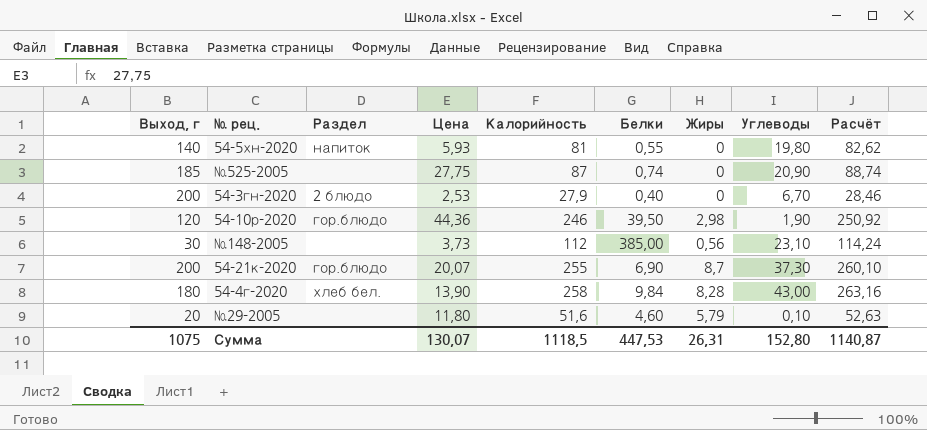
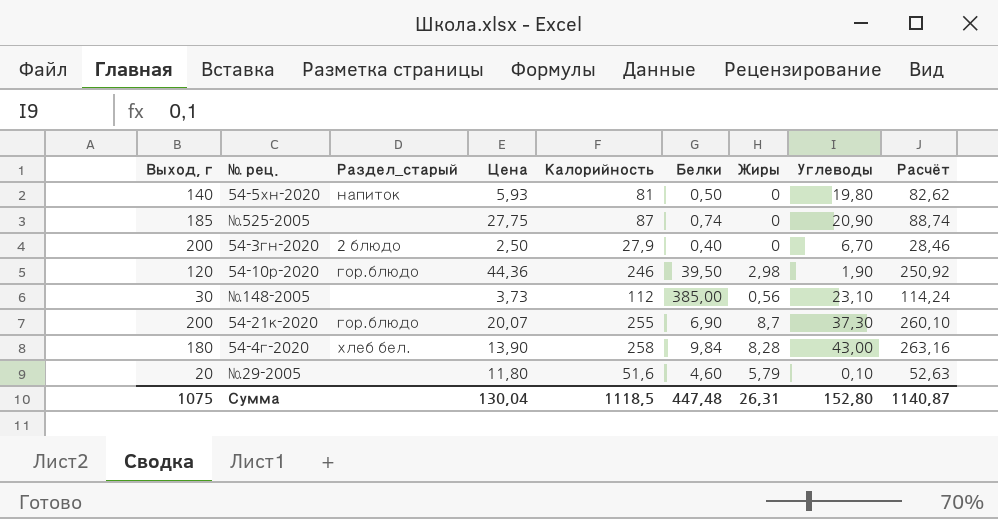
column name: Раздел -> Раздел_старый
54-5хн-2020 | Белки: 0,55 -> 0,50
54-3гн-2020 | Цена: 2,53 -> 2,50
Сумма | Цена: 130,07 -> 130,04
Сумма | Белки: 447,53 -> 447,48

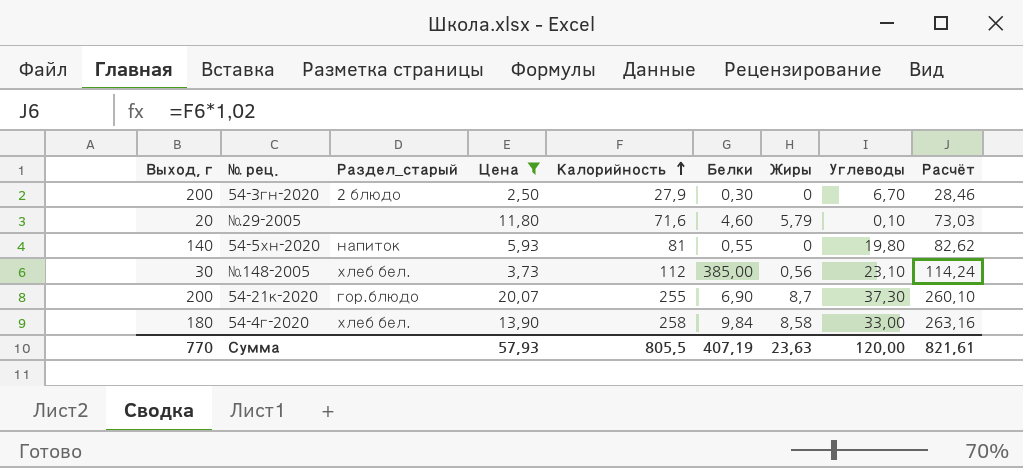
filter: none -> Цена <= 20,07
row order: none -> Калорийность ascending
54-3гн-2020 | Белки: 0,40 -> 0,30
№29-2005 | Калорийность: 51,6 -> 71,6
№29-2005 | Расчёт: 52,63 -> 73,03
54-5хн-2020 | Белки: 0,50 -> 0,55
№148-2005 | Раздел_старый: none -> хлеб бел.
54-4г-2020 | Жиры: 8,28 -> 8,58
54-4г-2020 | Углеводы: 43,00 -> 33,00
Сумма | Выход, г: 1075 -> 770
Сумма | Цена: 130,04 -> 57,93
Сумма | Калорийность: 1118,5 -> 805,5
Сумма | Белки: 447,48 -> 407,19
Сумма | Жиры: 26,31 -> 23,63
Сумма | Углеводы: 152,80 -> 120,00
Сумма | Расчёт: 1140,87 -> 821,61

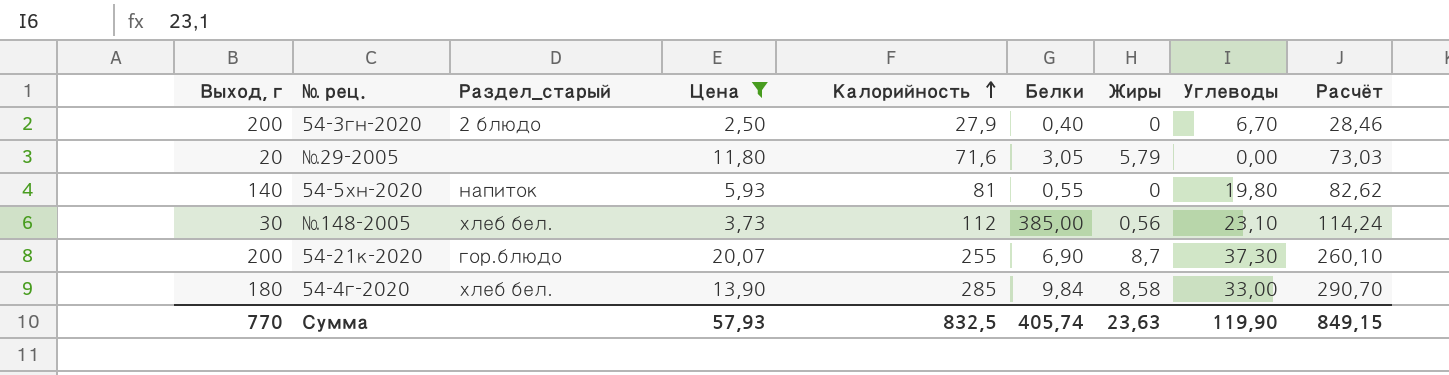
54-3гн-2020 | Белки: 0,30 -> 0,40
№29-2005 | Белки: 4,60 -> 3,05
№29-2005 | Углеводы: 0,10 -> 0,00
54-4г-2020 | Калорийность: 258 -> 285
54-4г-2020 | Расчёт: 263,16 -> 290,70
Сумма | Калорийность: 805,5 -> 832,5
Сумма | Белки: 407,19 -> 405,74
Сумма | Углеводы: 120,00 -> 119,90
Сумма | Расчёт: 821,61 -> 849,15

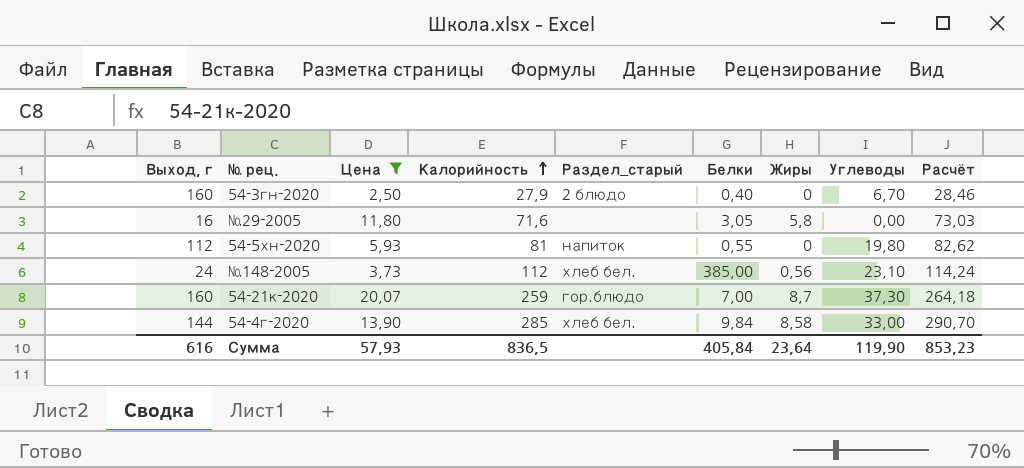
column Раздел_старый | position: 3 -> 5
54-3гн-2020 | Выход, г: 200 -> 160
№29-2005 | Выход, г: 20 -> 16
№29-2005 | Жиры: 5,79 -> 5,8
54-5хн-2020 | Выход, г: 140 -> 112
№148-2005 | Выход, г: 30 -> 24
54-21к-2020 | Выход, г: 200 -> 160
54-21к-2020 | Калорийность: 255 -> 259
54-21к-2020 | Белки: 6,90 -> 7,00
54-21к-2020 | Расчёт: 260,10 -> 264,18
54-4г-2020 | Выход, г: 180 -> 144
Сумма | Выход, г: 770 -> 616
Сумма | Калорийность: 832,5 -> 836,5
Сумма | Белки: 405,74 -> 405,84
Сумма | Жиры: 23,63 -> 23,64
Сумма | Расчёт: 849,15 -> 853,23

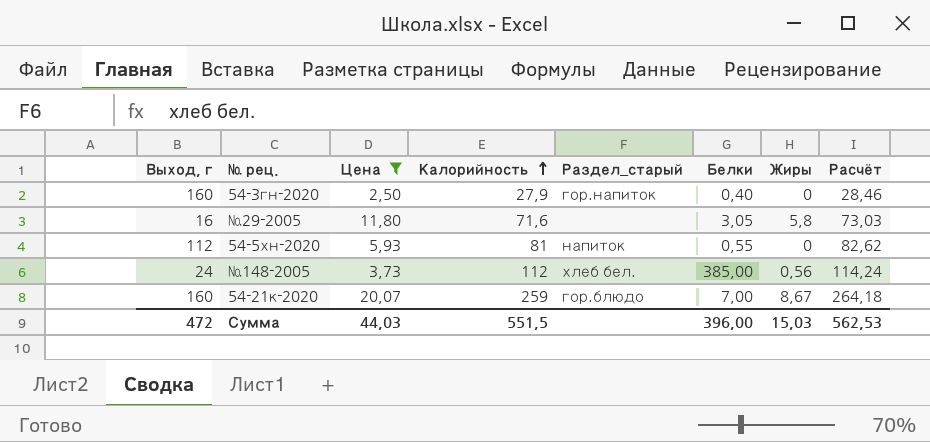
column Углеводы | position: 8 -> none
row 54-4г-2020: 144 | 13,90 | 285 | хлеб бел. | 9,84 | 8,58 | 33,00 | 290,70 -> none
54-3гн-2020 | Раздел_старый: 2 блюдо -> гор.напиток
54-21к-2020 | Жиры: 8,7 -> 8,67
Сумма | Выход, г: 616 -> 472
Сумма | Цена: 57,93 -> 44,03
Сумма | Калорийность: 836,5 -> 551,5
Сумма | Белки: 405,84 -> 396,00
Сумма | Жиры: 23,64 -> 15,03
Сумма | Расчёт: 853,23 -> 562,53

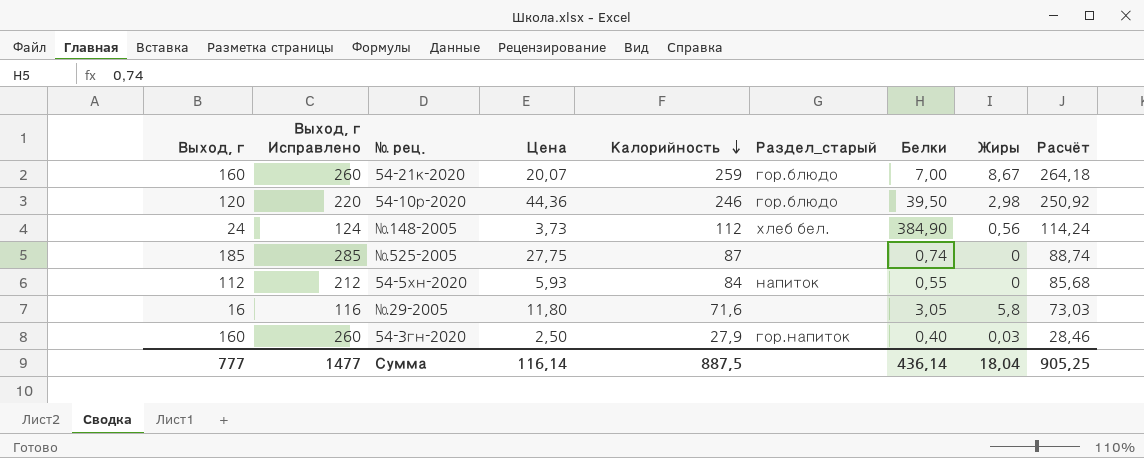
filter: Цена <= 20,07 -> none
row order: Калорийность ascending -> Калорийность descending
column Выход, г Исправлено | formula: none -> [Выход, г] + 100
№148-2005 | Белки: 385,00 -> 384,90
54-5хн-2020 | Калорийность: 81 -> 84
54-5хн-2020 | Расчёт: 82,62 -> 85,68
54-3гн-2020 | Жиры: 0 -> 0,03
Сумма | Выход, г: 472 -> 777
Сумма | Цена: 44,03 -> 116,14
Сумма | Калорийность: 551,5 -> 887,5
Сумма | Белки: 396,00 -> 436,14
Сумма | Жиры: 15,03 -> 18,04
Сумма | Расчёт: 562,53 -> 905,25

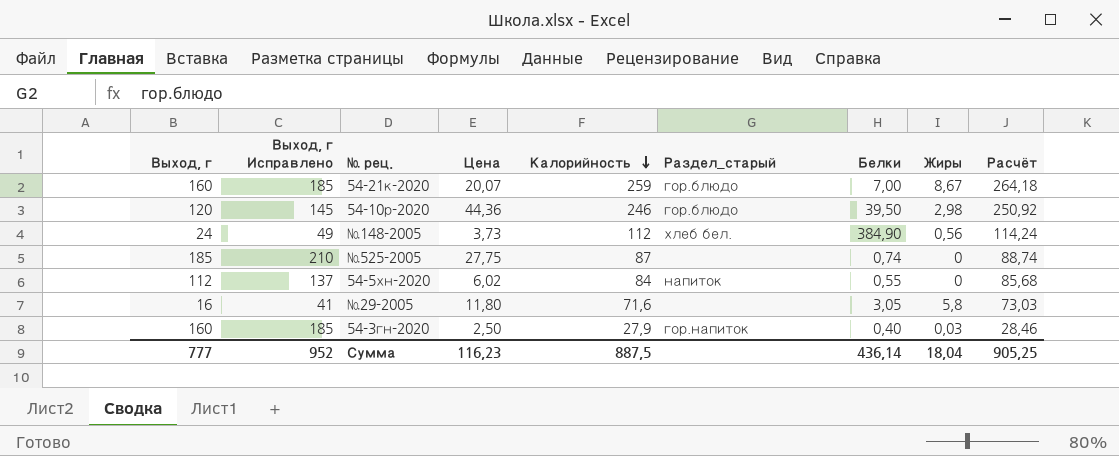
column Выход, г Исправлено | formula: [Выход, г] + 100 -> [Выход, г] + 25
54-5хн-2020 | Цена: 5,93 -> 6,02
Сумма | Выход, г Исправлено: 1477 -> 952
Сумма | Цена: 116,14 -> 116,23

